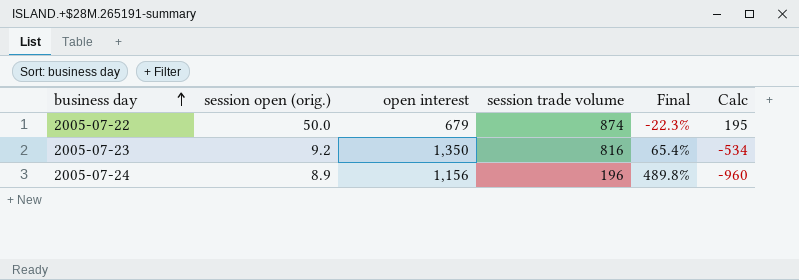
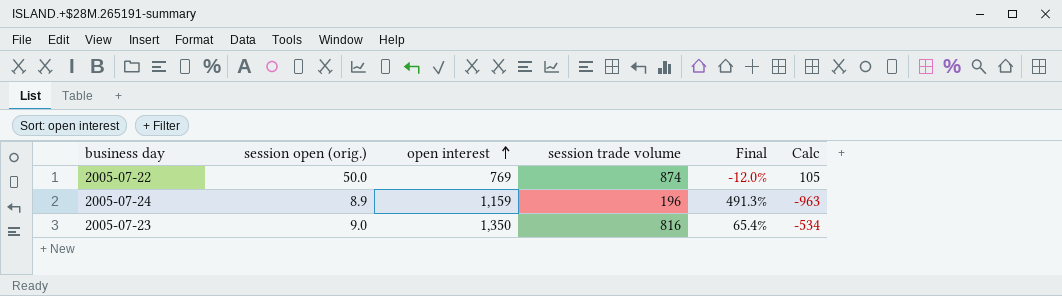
row order: business day ascending -> open interest ascending
2005-07-22 | open interest: 679 -> 769
2005-07-22 | Final: -22.3% -> -12.0%
2005-07-22 | Calc: 195 -> 105
2005-07-24 | open interest: 1,156 -> 1,159
2005-07-24 | Final: 489.8% -> 491.3%
2005-07-24 | Calc: -960 -> -963
2005-07-23 | session open (orig.): 9.2 -> 9.0

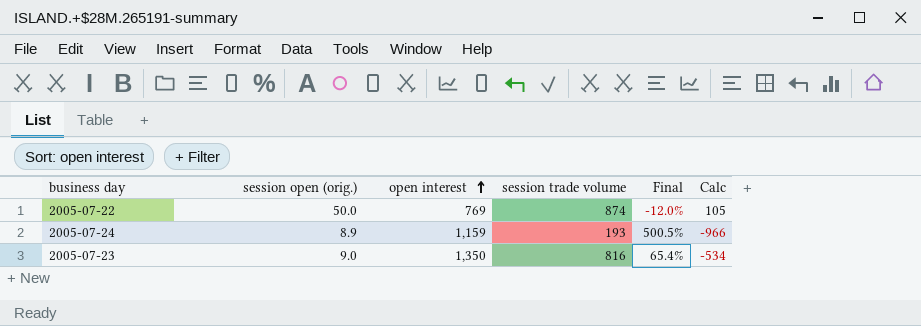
2005-07-24 | session trade volume: 196 -> 193
2005-07-24 | Final: 491.3% -> 500.5%
2005-07-24 | Calc: -963 -> -966

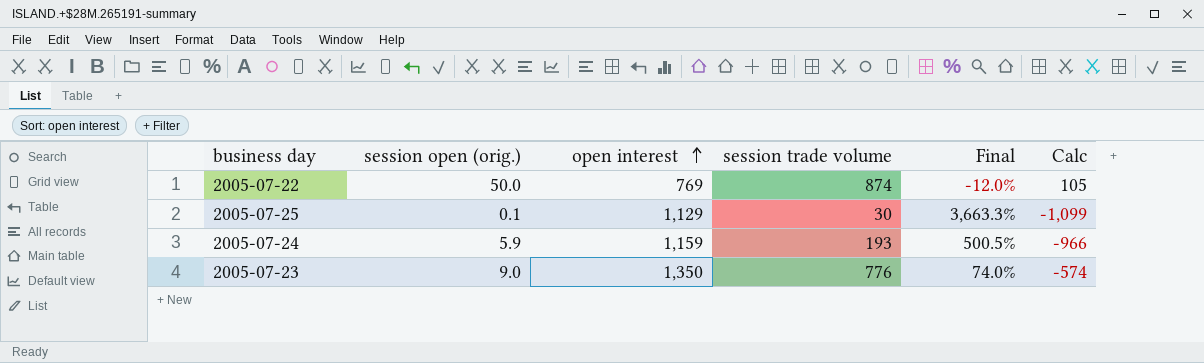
row 2005-07-25: none -> 0.1 | 1,129 | 30 | 3,663.3% | -1,099
2005-07-24 | session open (orig.): 8.9 -> 5.9
2005-07-23 | session trade volume: 816 -> 776
2005-07-23 | Final: 65.4% -> 74.0%
2005-07-23 | Calc: -534 -> -574

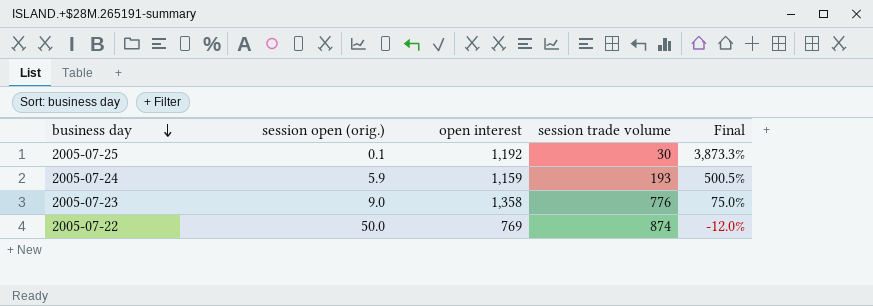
row order: open interest ascending -> business day descending
column Calc | formula: [session trade volume] - [open interest] -> none
2005-07-25 | open interest: 1,129 -> 1,192
2005-07-25 | Final: 3,663.3% -> 3,873.3%
2005-07-23 | open interest: 1,350 -> 1,358
2005-07-23 | Final: 74.0% -> 75.0%

